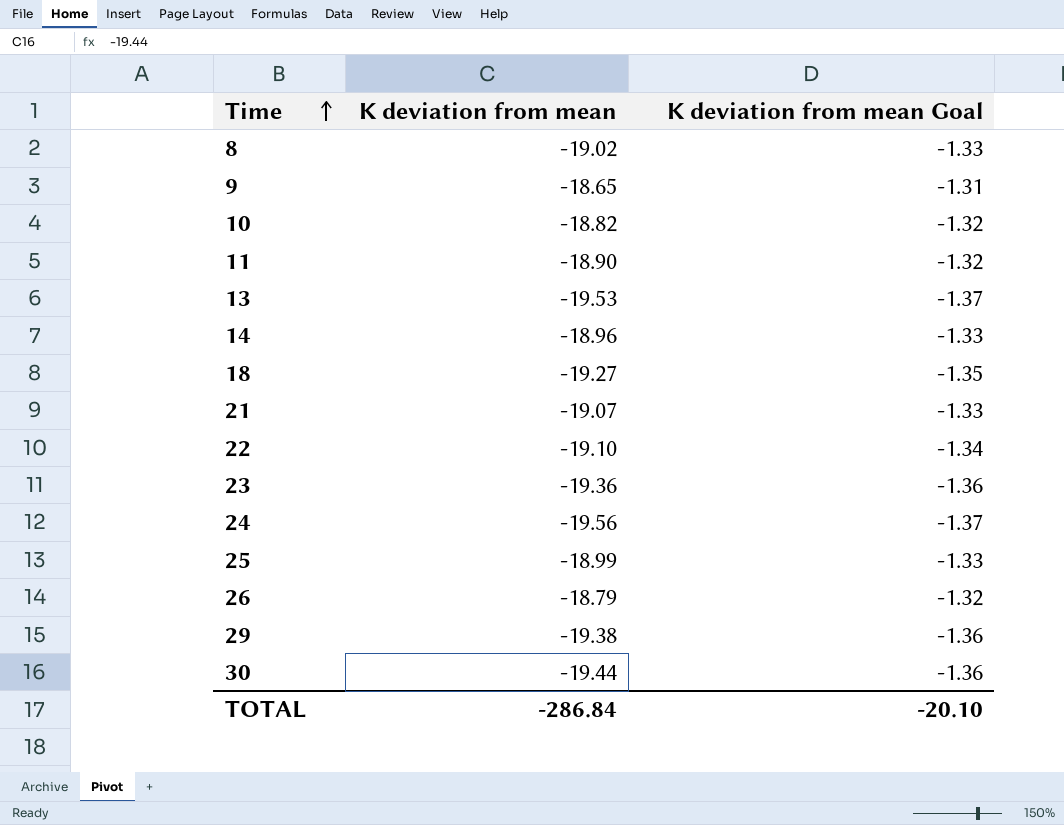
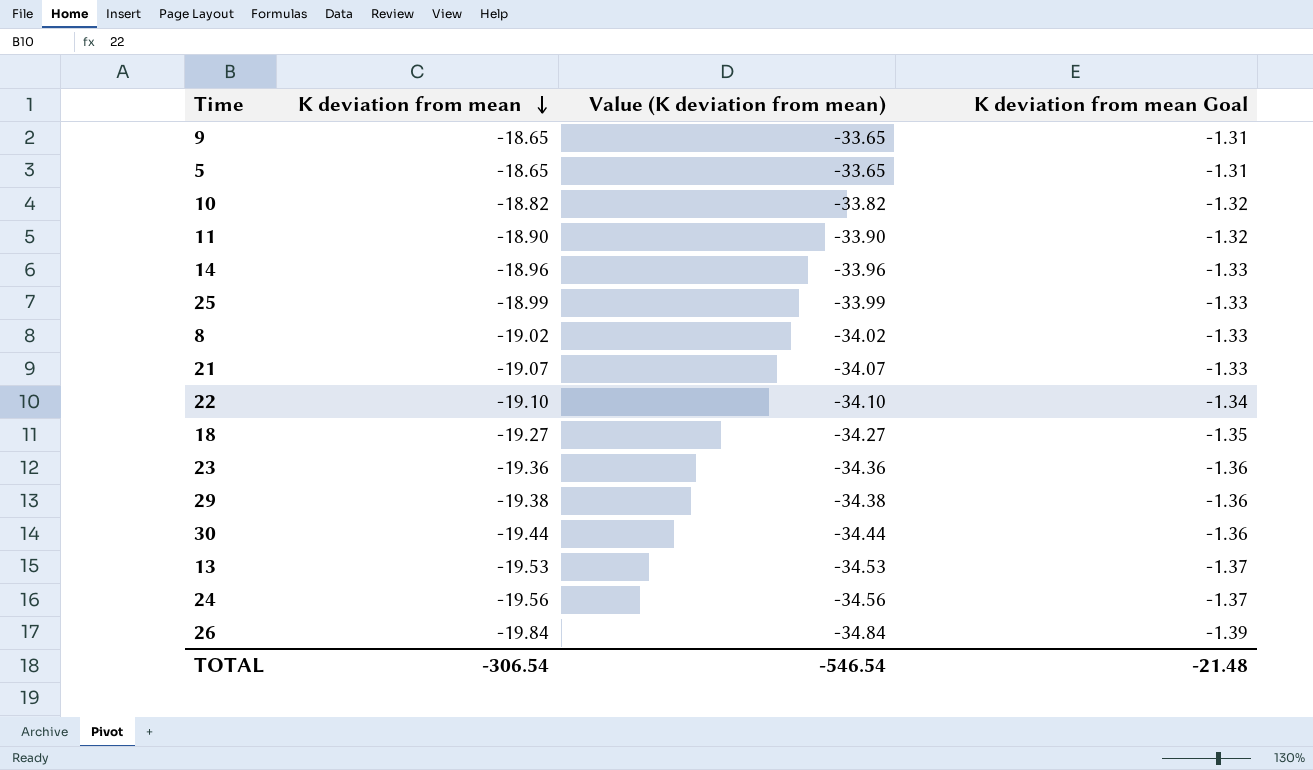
row order: Time ascending -> K deviation from mean descending
column Value (K deviation from mean) | formula: none -> [K deviation from mean] - 15
row 5: none -> -18.65 | -33.65 | -1.31
26 | K deviation from mean: -18.79 -> -19.84
26 | K deviation from mean Goal: -1.32 -> -1.39
TOTAL | K deviation from mean: -286.84 -> -306.54
TOTAL | K deviation from mean Goal: -20.10 -> -21.48

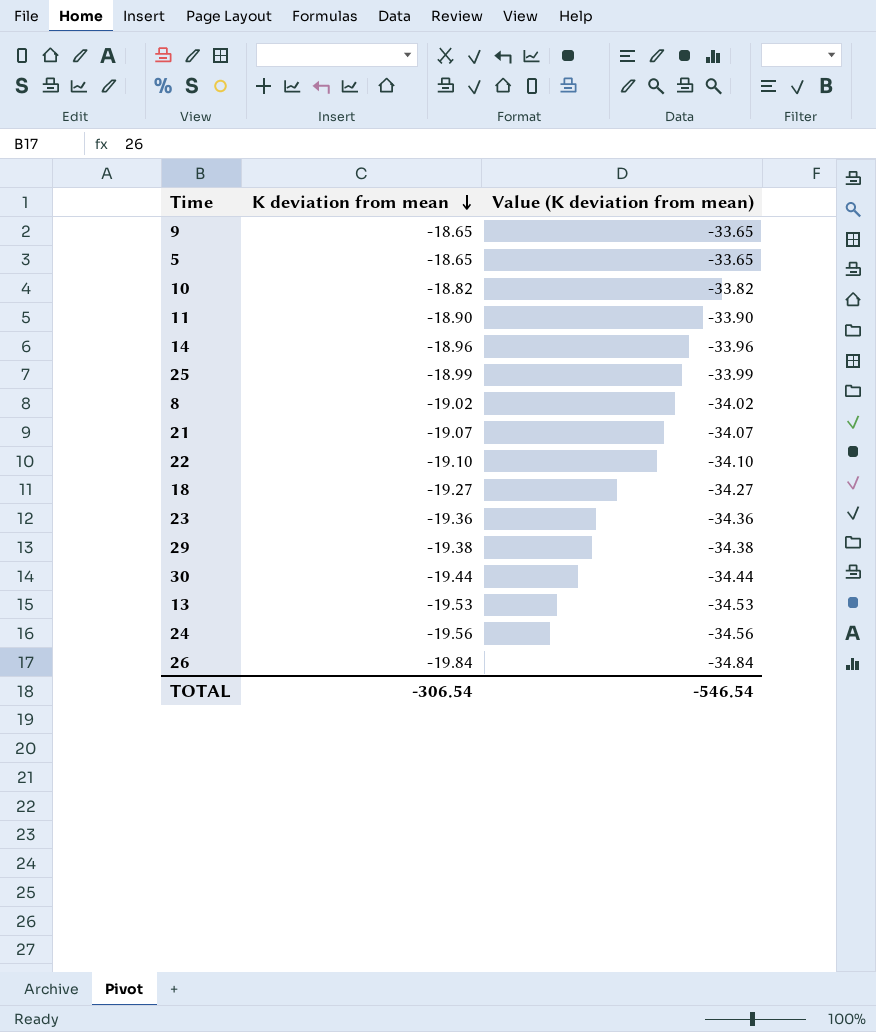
column K deviation from mean Goal | formula: [K deviation from mean] * 0.07 -> none

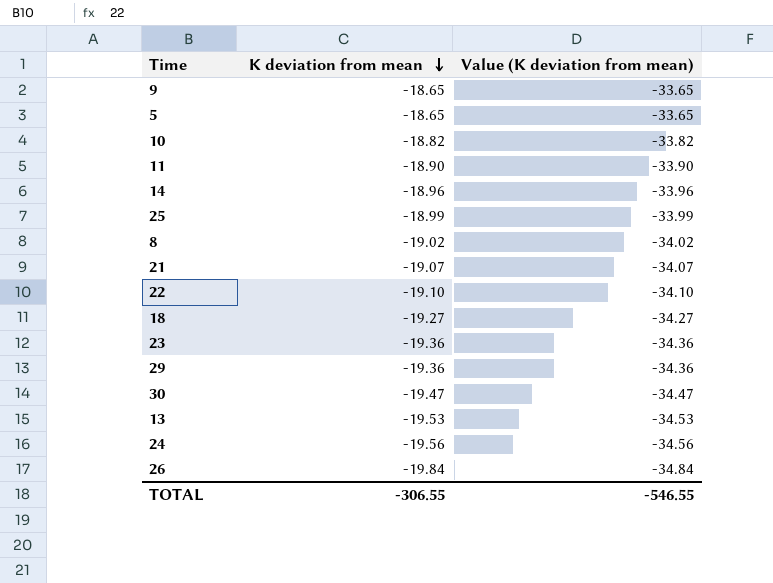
29 | K deviation from mean: -19.38 -> -19.36
29 | Value (K deviation from mean): -34.38 -> -34.36
30 | K deviation from mean: -19.44 -> -19.47
30 | Value (K deviation from mean): -34.44 -> -34.47
TOTAL | K deviation from mean: -306.54 -> -306.55
TOTAL | Value (K deviation from mean): -546.54 -> -546.55

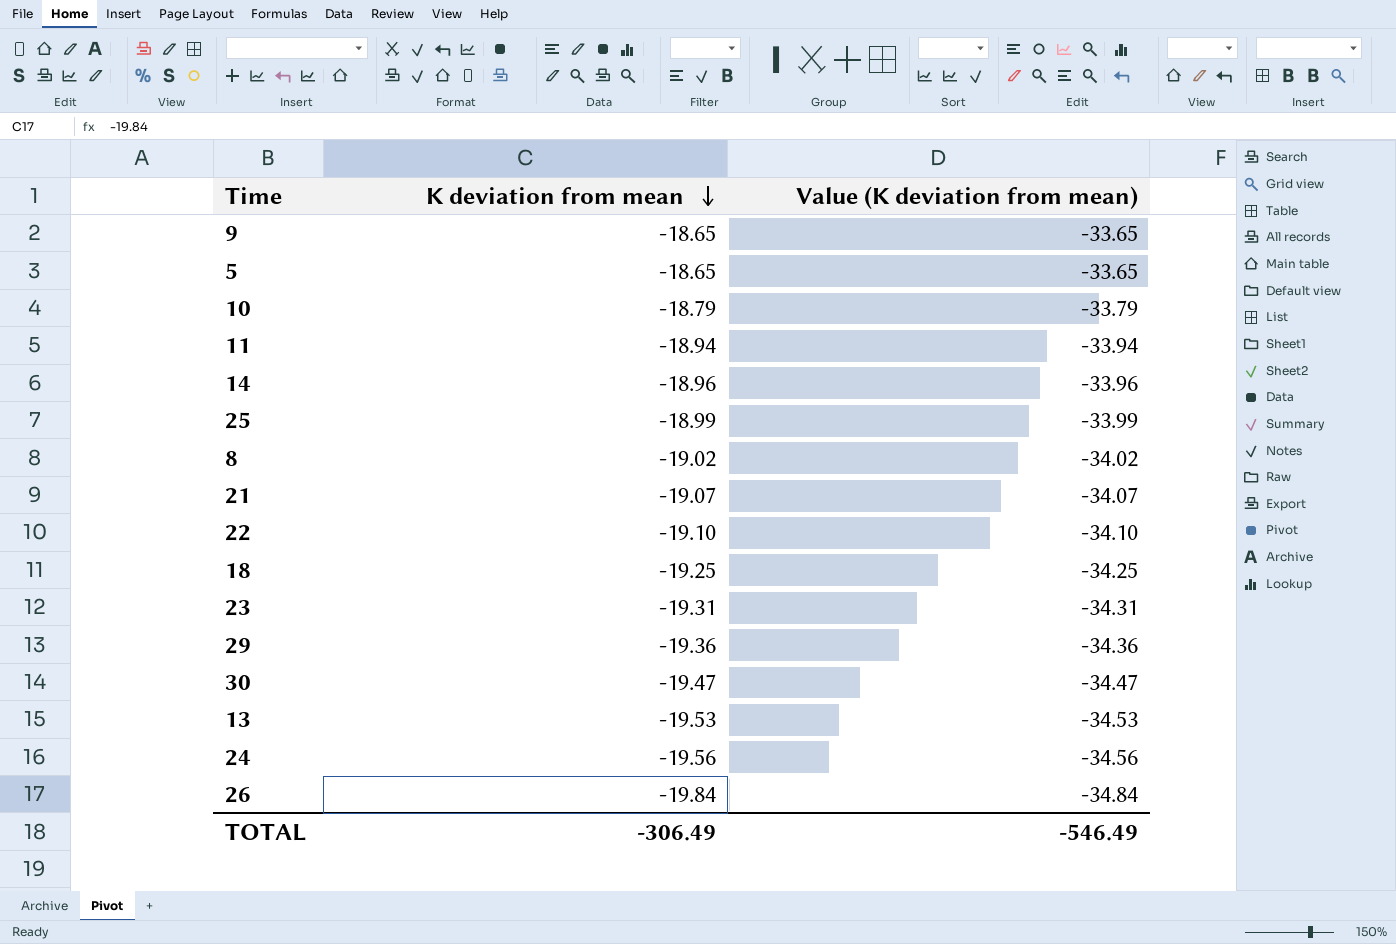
10 | K deviation from mean: -18.82 -> -18.79
10 | Value (K deviation from mean): -33.82 -> -33.79
11 | K deviation from mean: -18.90 -> -18.94
11 | Value (K deviation from mean): -33.90 -> -33.94
18 | K deviation from mean: -19.27 -> -19.25
18 | Value (K deviation from mean): -34.27 -> -34.25
23 | K deviation from mean: -19.36 -> -19.31
23 | Value (K deviation from mean): -34.36 -> -34.31
TOTAL | K deviation from mean: -306.55 -> -306.49
TOTAL | Value (K deviation from mean): -546.55 -> -546.49

